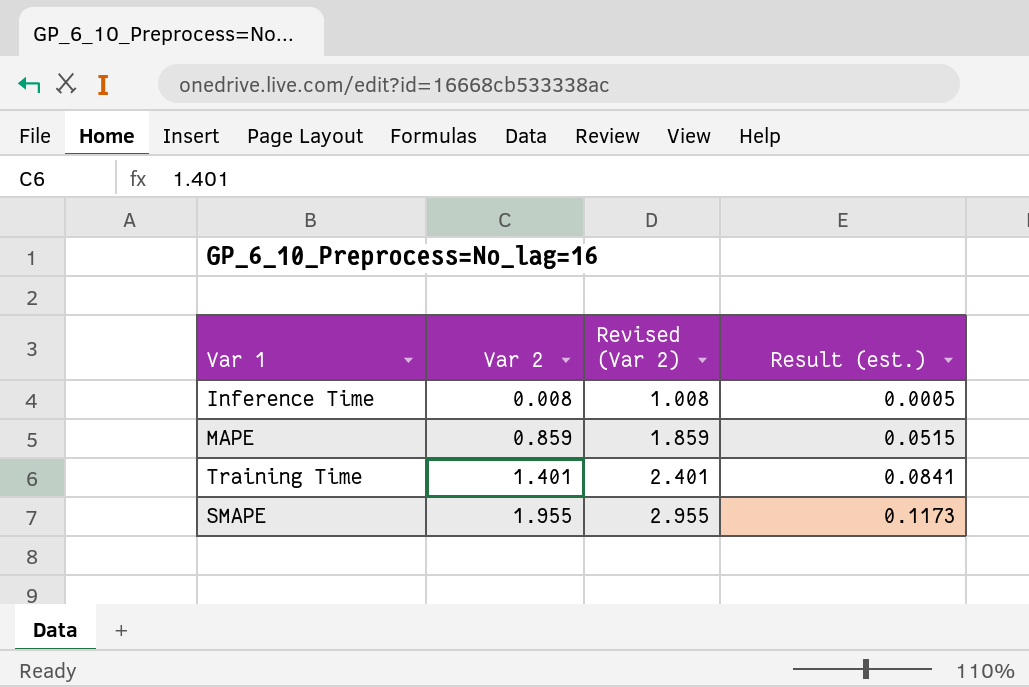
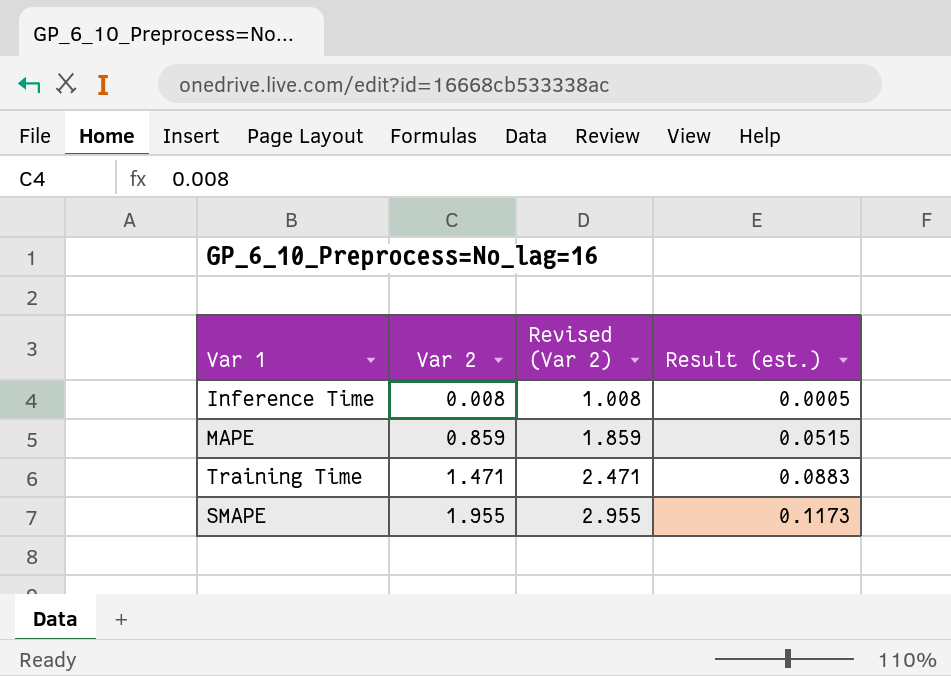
Training Time | Var 2: 1.401 -> 1.471
Training Time | Revised (Var 2): 2.401 -> 2.471
Training Time | Result (est.): 0.0841 -> 0.0883

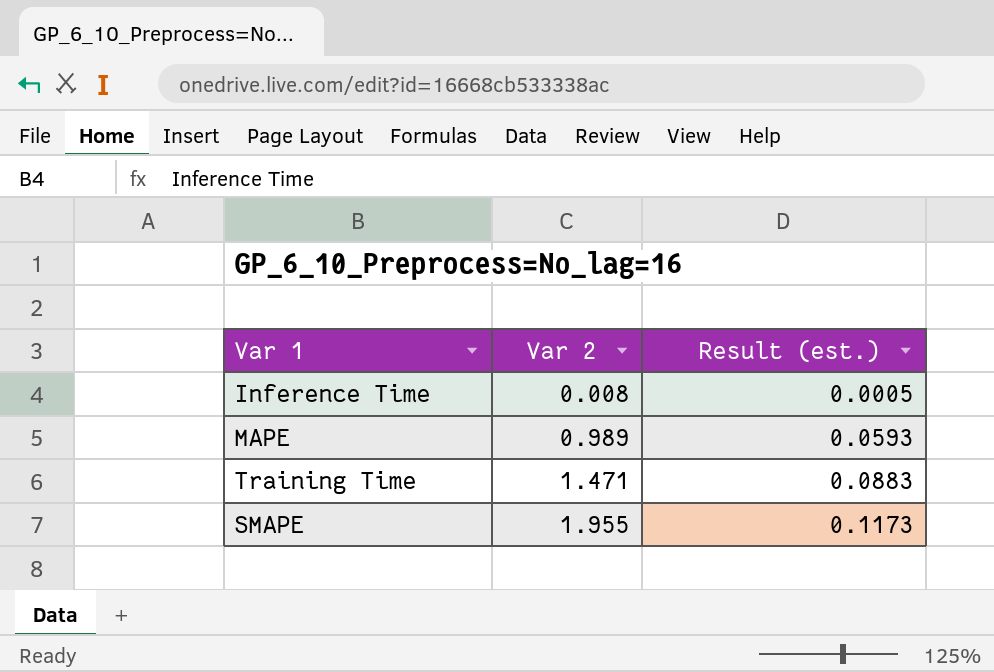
column Revised (Var 2) | formula: [Var 2] + 1 -> none
MAPE | Var 2: 0.859 -> 0.989
MAPE | Result (est.): 0.0515 -> 0.0593

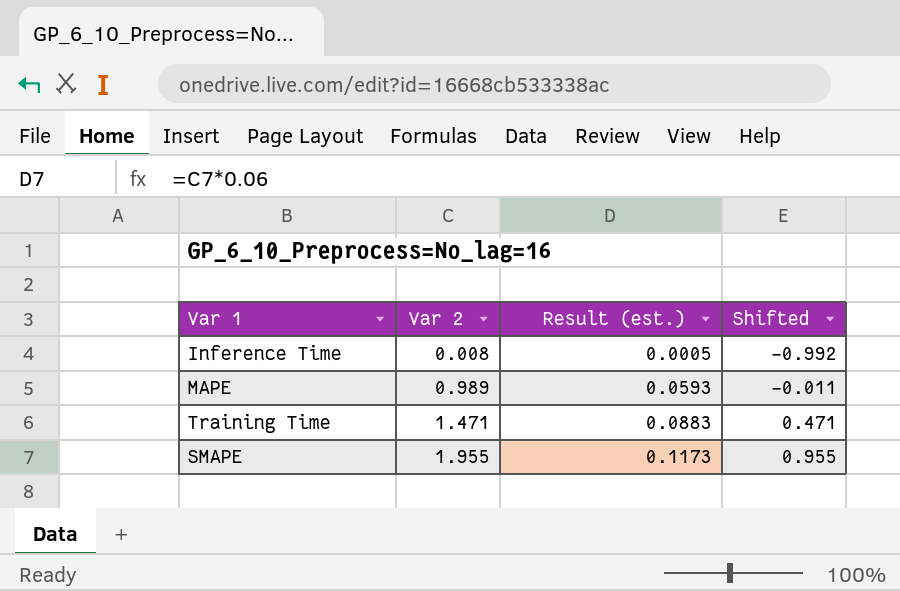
column Shifted | formula: none -> [Var 2] - 1

